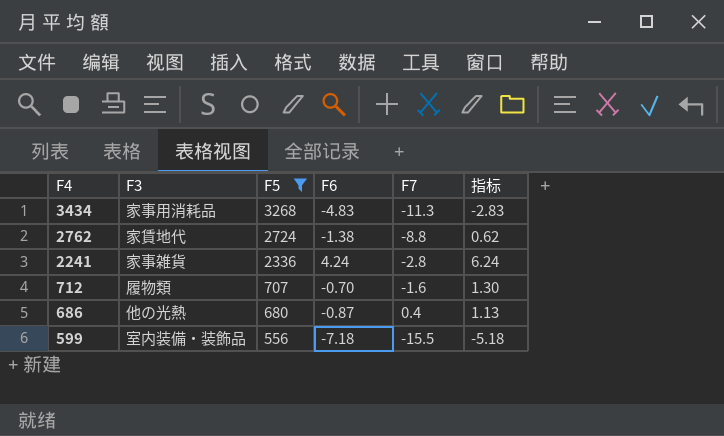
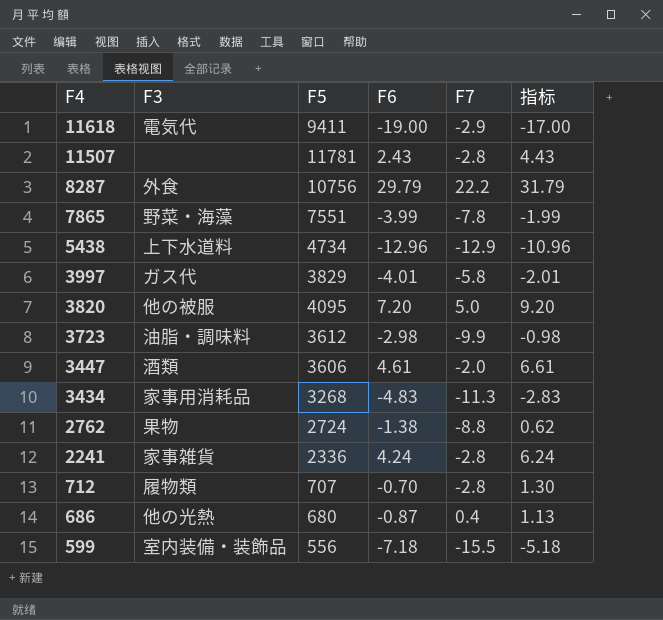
filter: F5 <= 3268 -> none
2762 | F3: 家賃地代 -> 果物
712 | F7: -1.6 -> -2.8

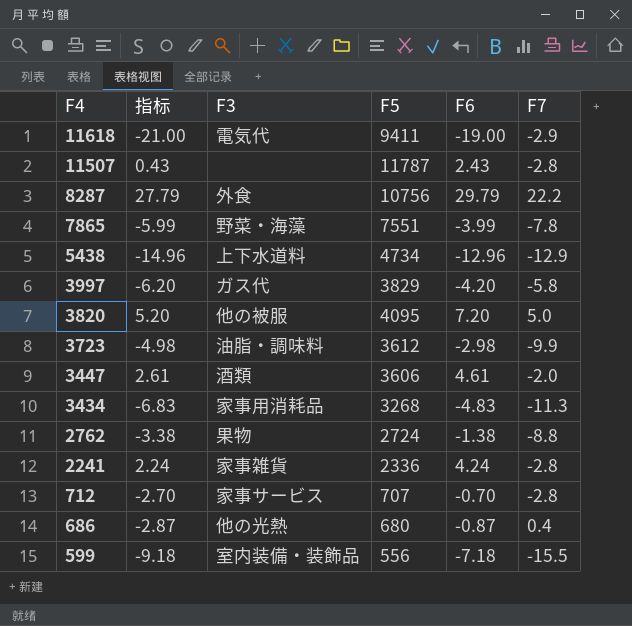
column 指标 | formula: [F6] + 2 -> [F6] - 2
column 指标 | position: 6 -> 2
11507 | F5: 11781 -> 11787
3997 | F6: -4.01 -> -4.20
712 | F3: 履物類 -> 家事サービス

